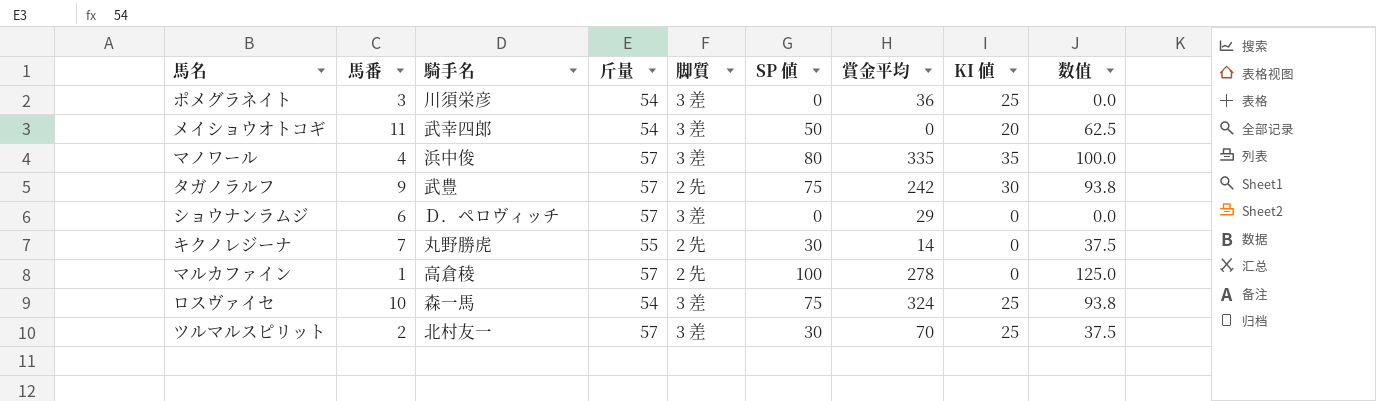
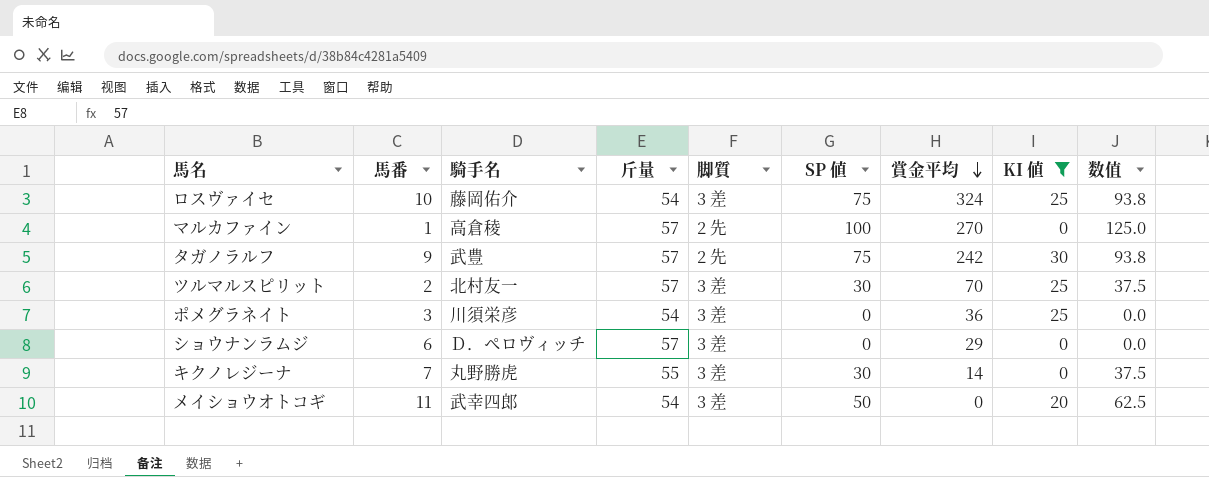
filter: none -> KI 値 != 35
row order: none -> 賞金平均 descending
ロスヴァイセ | 騎手名: 森一馬 -> 藤岡佑介
マルカファイン | 賞金平均: 278 -> 270
キクノレジーナ | 脚質: 2 先 -> 3 差

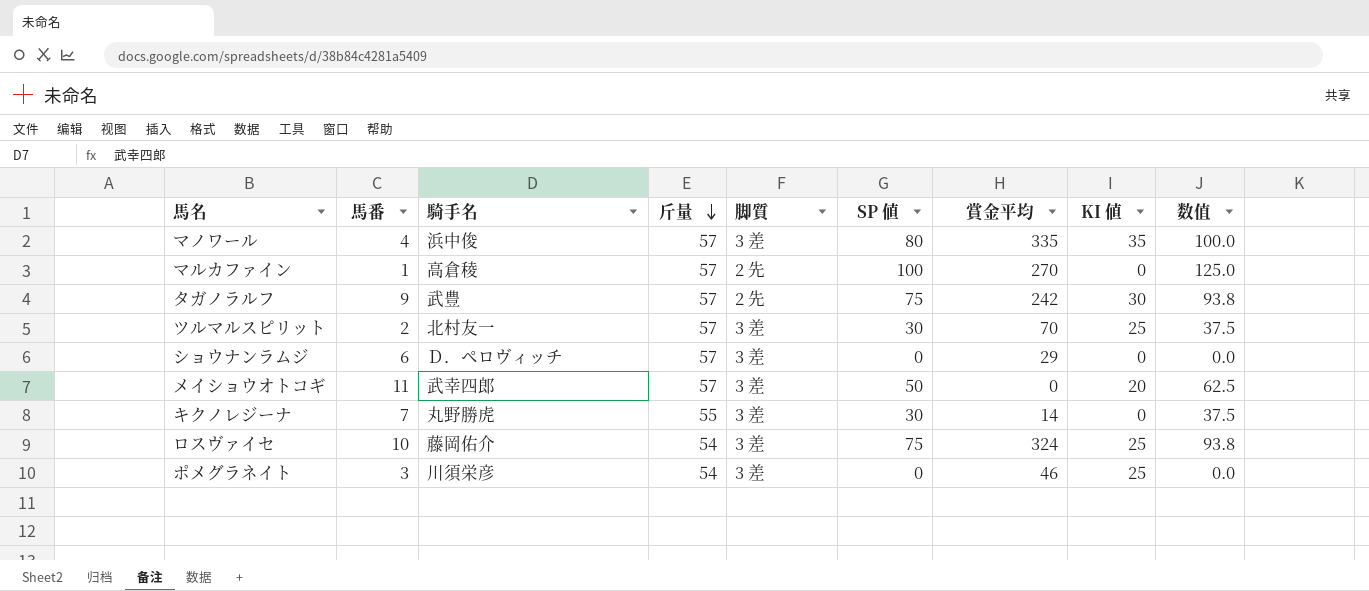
filter: KI 値 != 35 -> none
row order: 賞金平均 descending -> 斤量 descending
メイショウオトコギ | 斤量: 54 -> 57
ポメグラネイト | 賞金平均: 36 -> 46

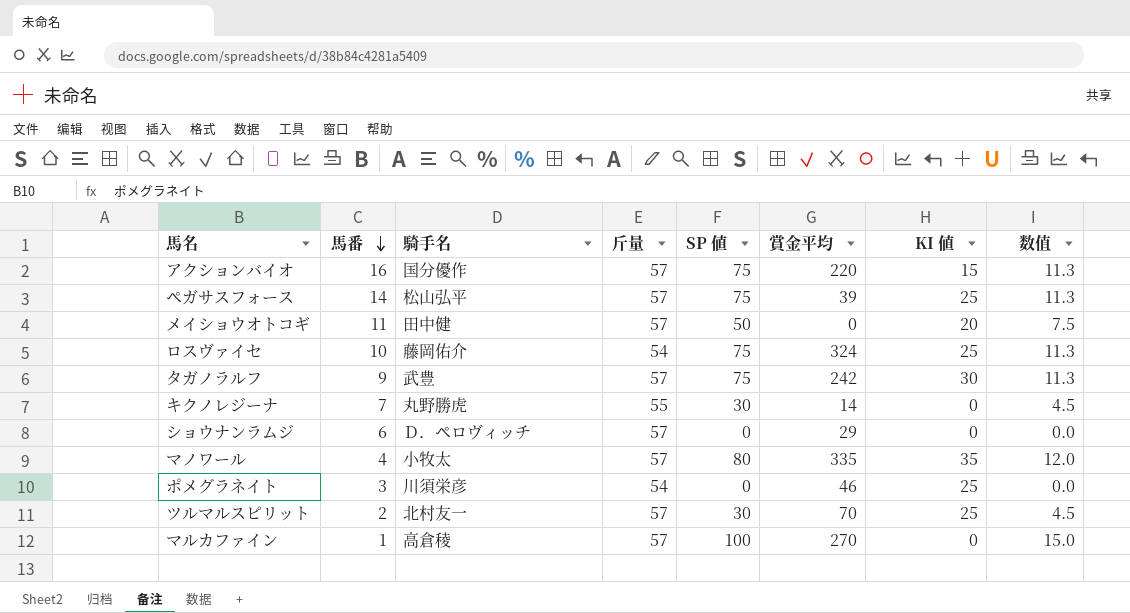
row order: 斤量 descending -> 馬番 descending
column 脚質 | position: 5 -> none
column 数值 | formula: [SP 値] * 1.25 -> [SP 値] * 0.15
row アクションバイオ: none -> 16 | 国分優作 | 57 | 75 | 220 | 15 | 11.3
row ペガサスフォース: none -> 14 | 松山弘平 | 57 | 75 | 39 | 25 | 11.3
メイショウオトコギ | 騎手名: 武幸四郎 -> 田中健
マノワール | 騎手名: 浜中俊 -> 小牧太

